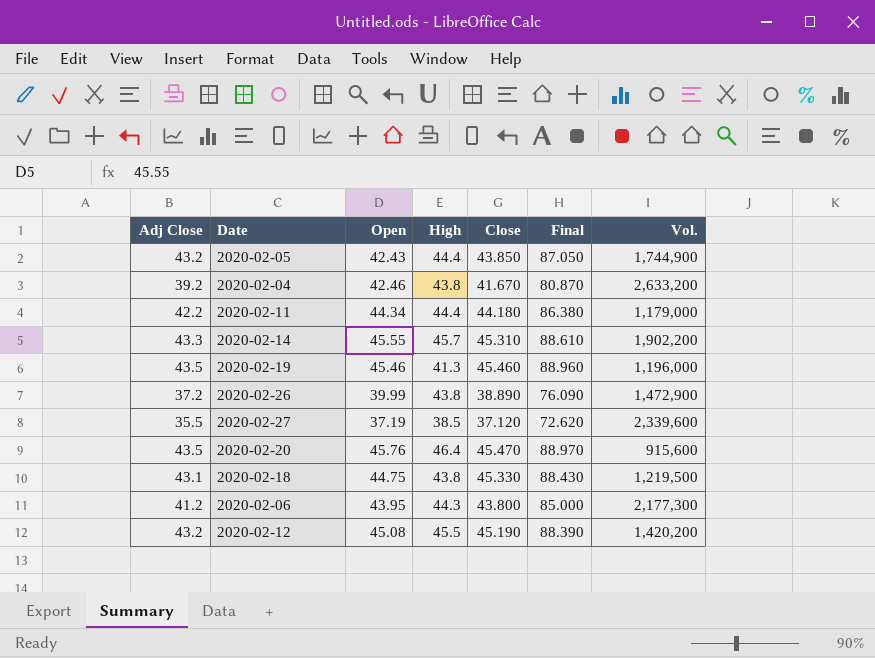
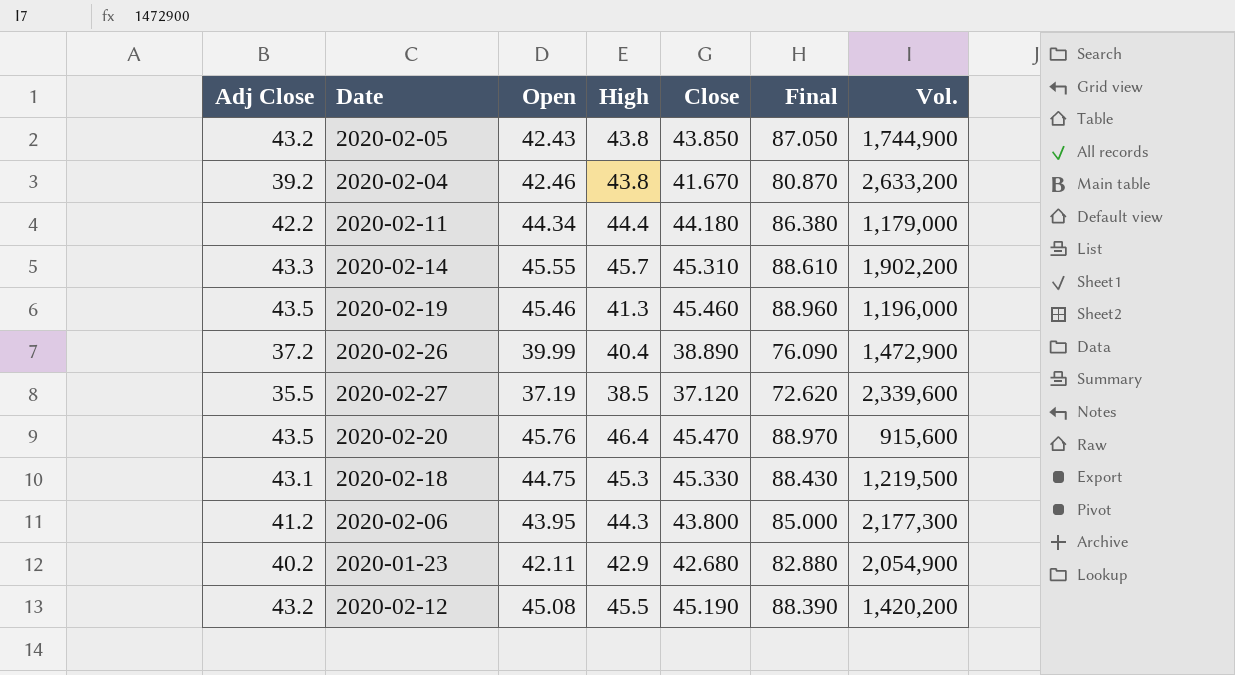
2020-02-05 | High: 44.4 -> 43.8
2020-02-26 | High: 43.8 -> 40.4
2020-02-18 | High: 43.8 -> 45.3
row 2020-01-23: none -> 40.2 | 42.11 | 42.9 | 42.680 | 82.880 | 2,054,900

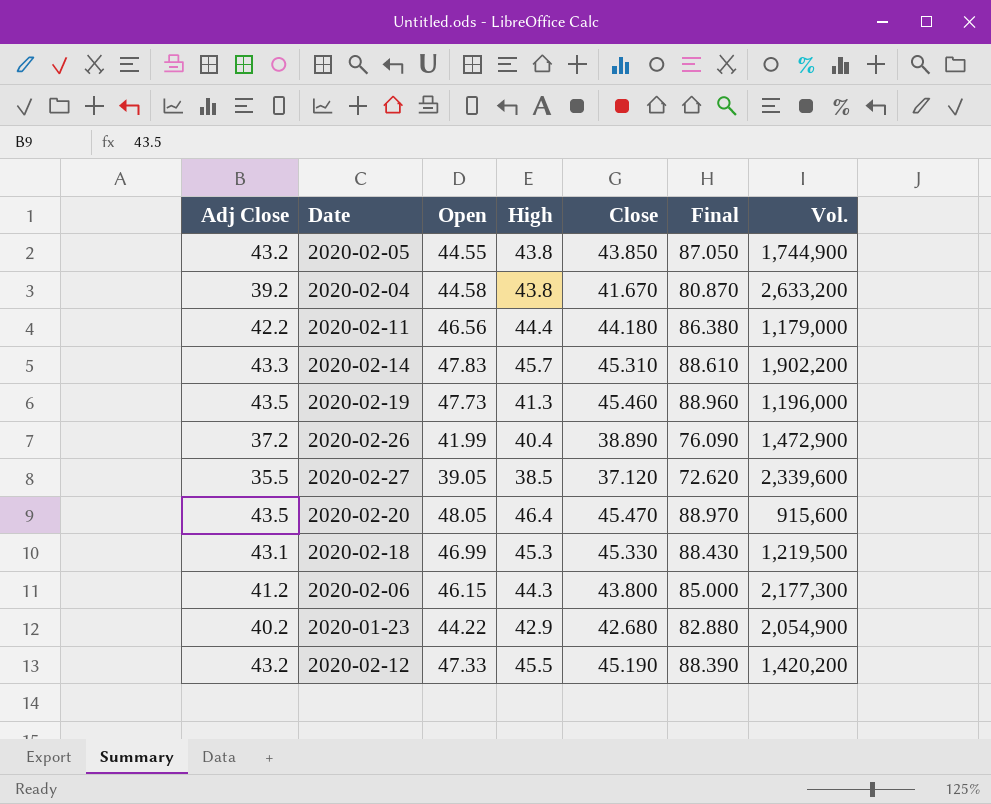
2020-02-05 | Open: 42.43 -> 44.55
2020-02-04 | Open: 42.46 -> 44.58
2020-02-11 | Open: 44.34 -> 46.56
2020-02-14 | Open: 45.55 -> 47.83
2020-02-19 | Open: 45.46 -> 47.73
2020-02-26 | Open: 39.99 -> 41.99
2020-02-27 | Open: 37.19 -> 39.05
2020-02-20 | Open: 45.76 -> 48.05
2020-02-18 | Open: 44.75 -> 46.99
2020-02-06 | Open: 43.95 -> 46.15
2020-01-23 | Open: 42.11 -> 44.22
2020-02-12 | Open: 45.08 -> 47.33

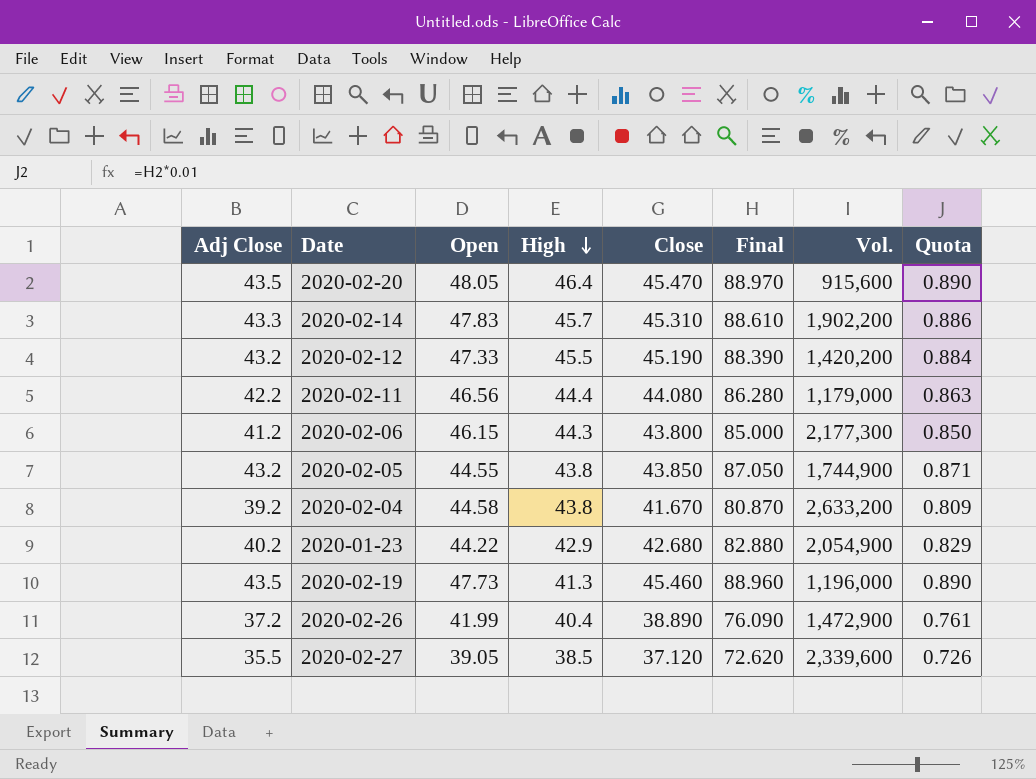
row order: none -> High descending
column Quota | formula: none -> [Final] * 0.01
row 2020-02-18: 43.1 | 46.99 | 45.3 | 45.330 | 88.430 | 1,219,500 -> none
2020-02-11 | Close: 44.180 -> 44.080
2020-02-11 | Final: 86.380 -> 86.280

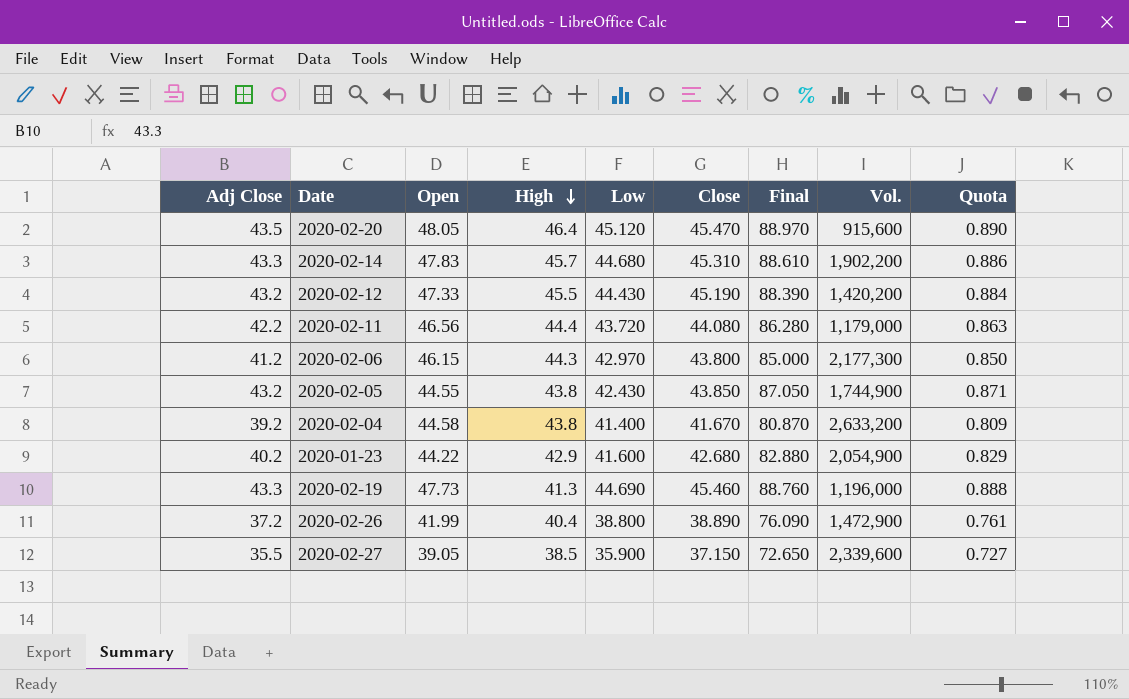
column Low | position: none -> 5
2020-02-19 | Adj Close: 43.5 -> 43.3
2020-02-19 | Final: 88.960 -> 88.760
2020-02-19 | Quota: 0.890 -> 0.888
2020-02-27 | Close: 37.120 -> 37.150
2020-02-27 | Final: 72.620 -> 72.650
2020-02-27 | Quota: 0.726 -> 0.727

